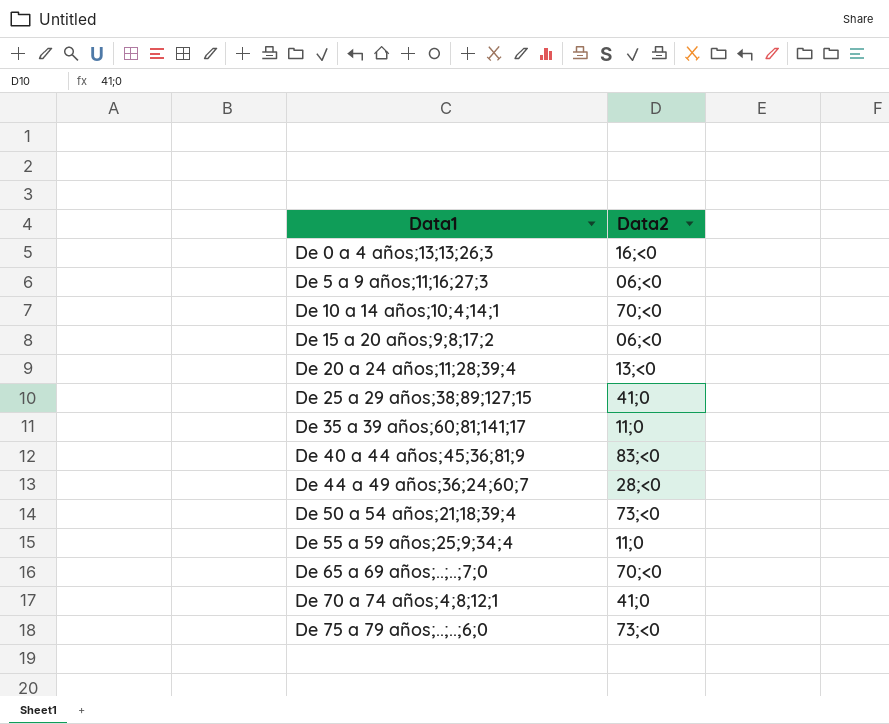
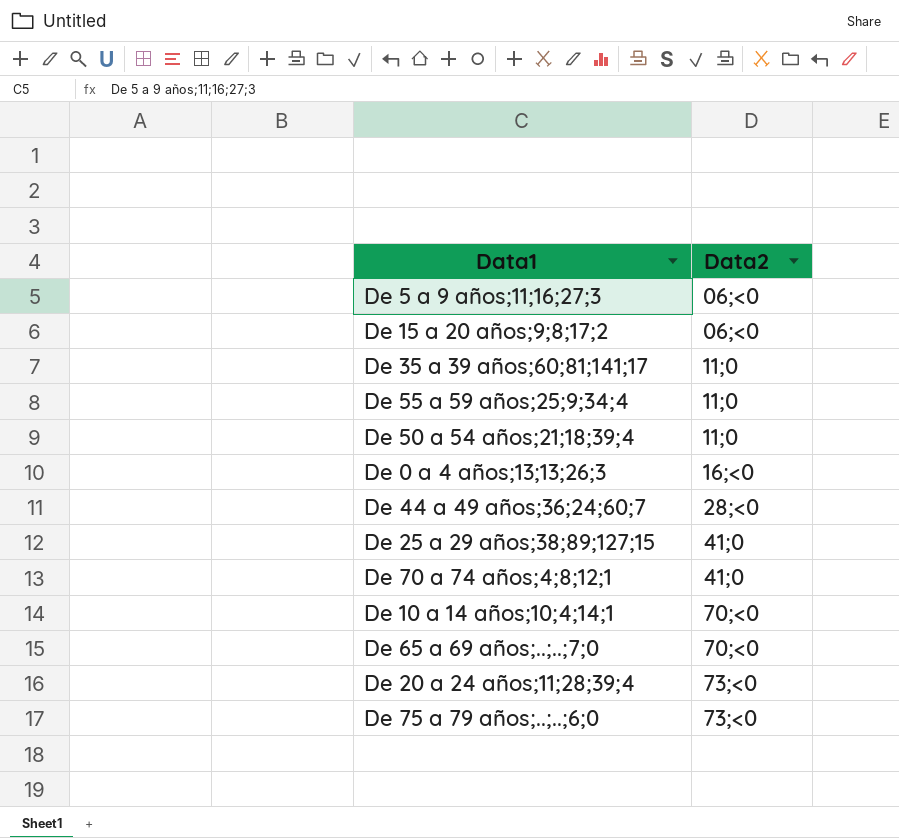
row order: Data1 ascending -> Data2 ascending
row De 40 a 44 años;45;36;81;9: 83;<0 -> none
De 50 a 54 años;21;18;39;4 | Data2: 73;<0 -> 11;0
De 20 a 24 años;11;28;39;4 | Data2: 13;<0 -> 73;<0

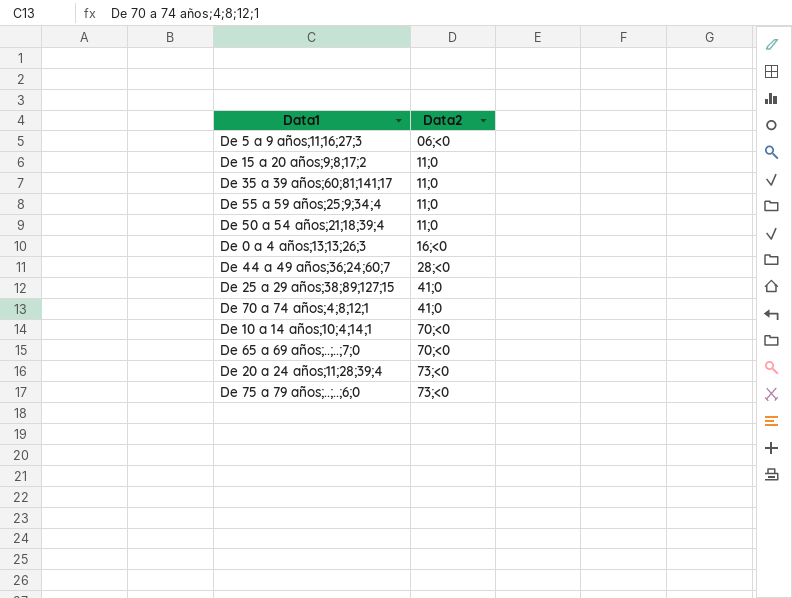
De 15 a 20 años;9;8;17;2 | Data2: 06;<0 -> 11;0

